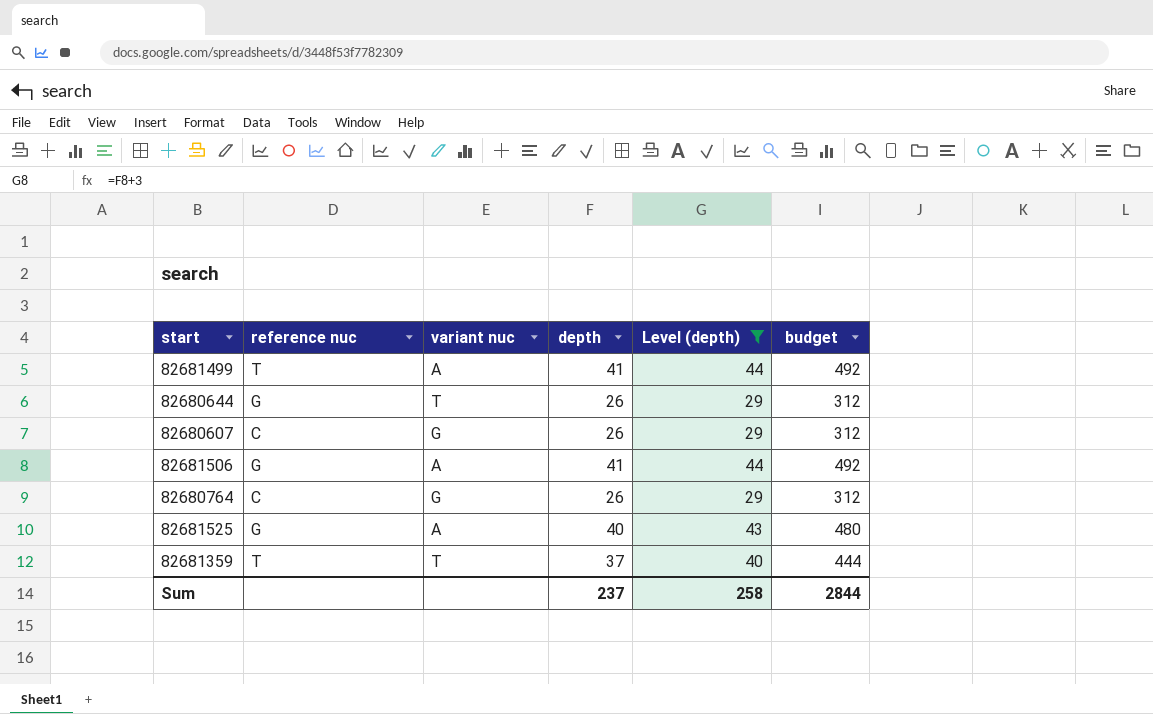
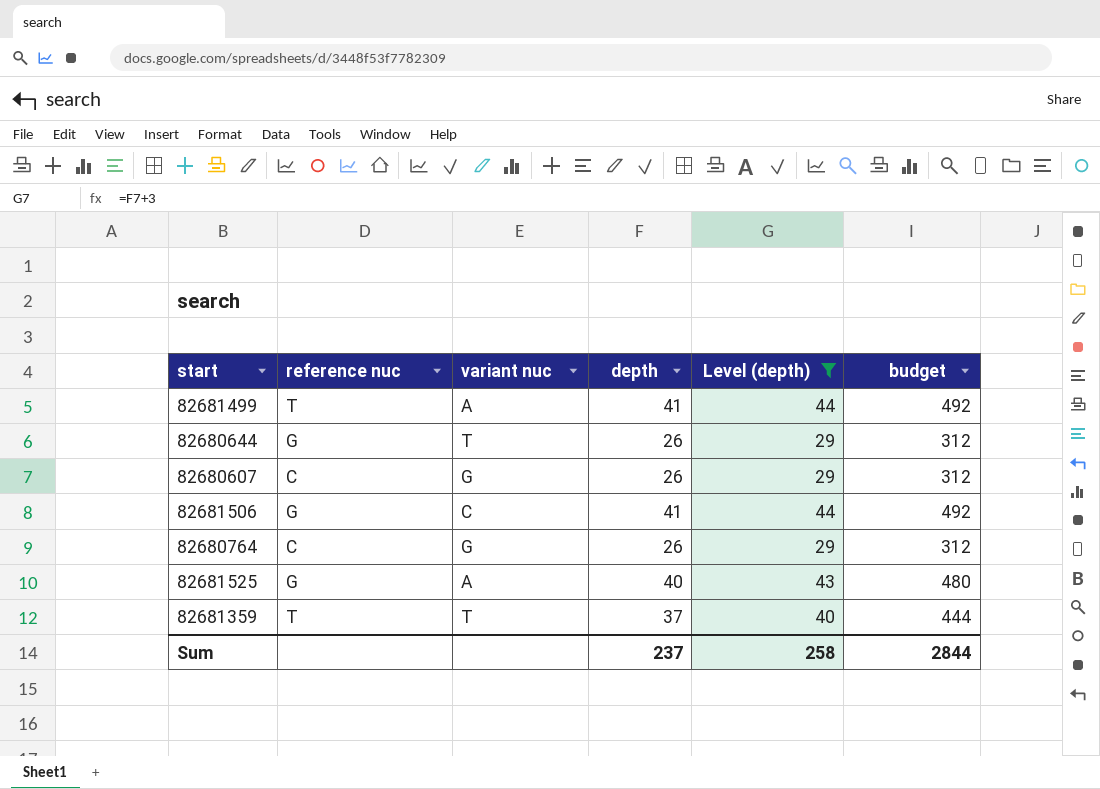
82681506 | variant nuc: A -> C

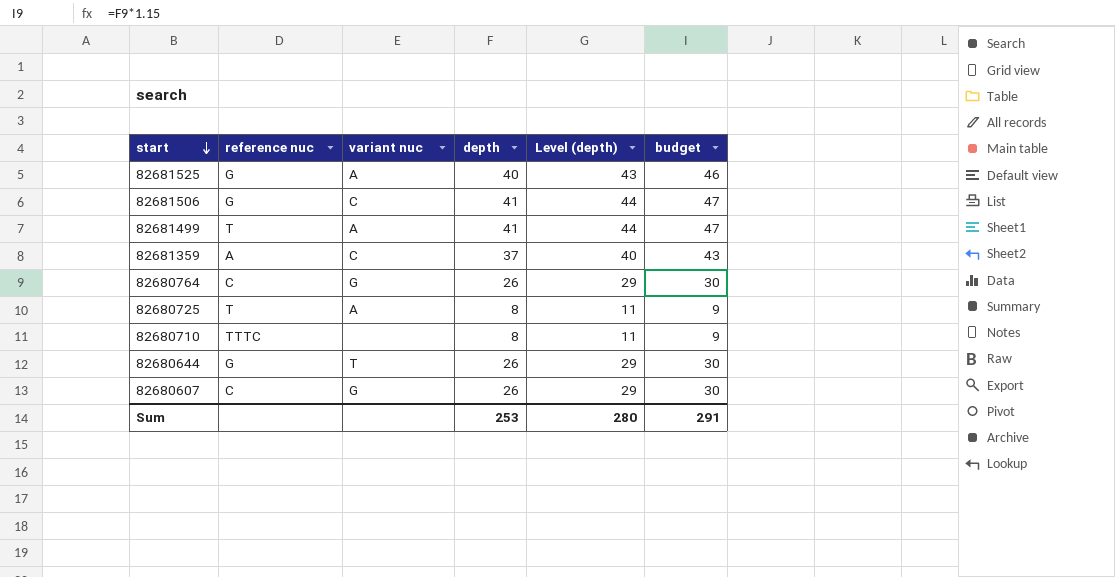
filter: Level (depth) != 11 -> none
row order: none -> start descending
column budget | formula: [depth] * 12 -> [depth] * 1.15
82681359 | reference nuc: T -> A
82681359 | variant nuc: T -> C
Sum | depth: 237 -> 253
Sum | Level (depth): 258 -> 280
Sum | budget: 2844 -> 291

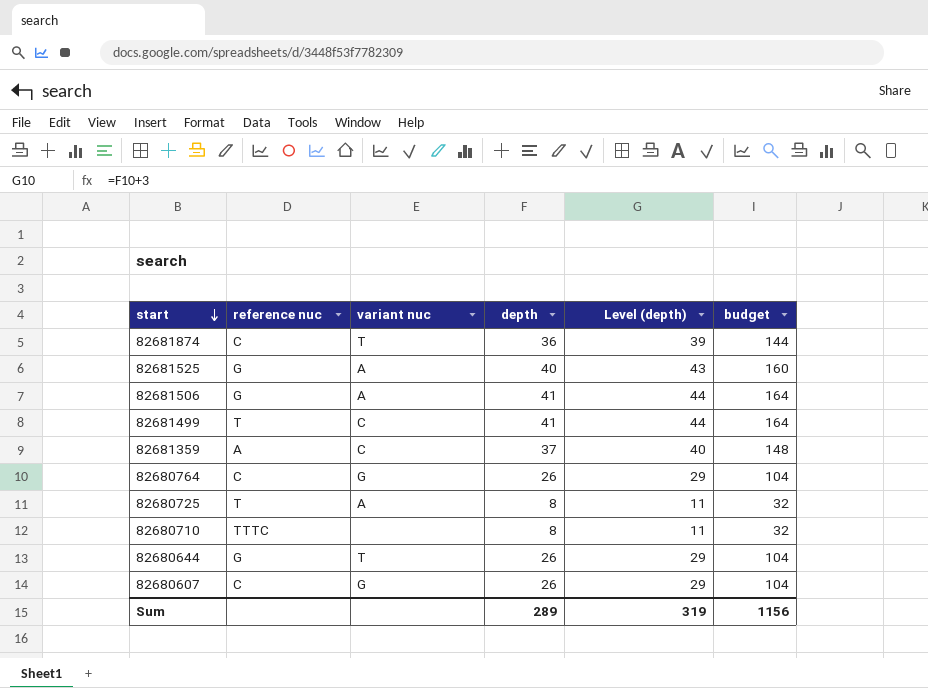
column budget | formula: [depth] * 1.15 -> [depth] * 4
row 82681874: none -> C | T | 36 | 39 | 144
82681506 | variant nuc: C -> A
82681499 | variant nuc: A -> C
Sum | depth: 253 -> 289
Sum | Level (depth): 280 -> 319
Sum | budget: 291 -> 1156

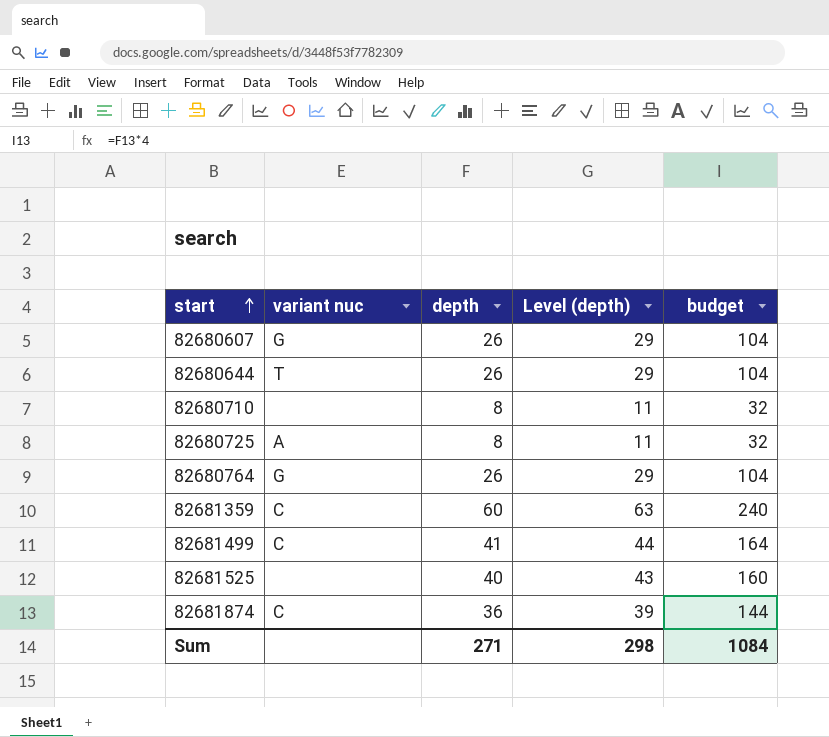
row order: start descending -> start ascending
column reference nuc | position: 2 -> none
row 82681506: G | A | 41 | 44 | 164 -> none
82681359 | depth: 37 -> 60
82681359 | Level (depth): 40 -> 63
82681359 | budget: 148 -> 240
82681525 | variant nuc: A -> none
82681874 | variant nuc: T -> C
Sum | depth: 289 -> 271
Sum | Level (depth): 319 -> 298
Sum | budget: 1156 -> 1084

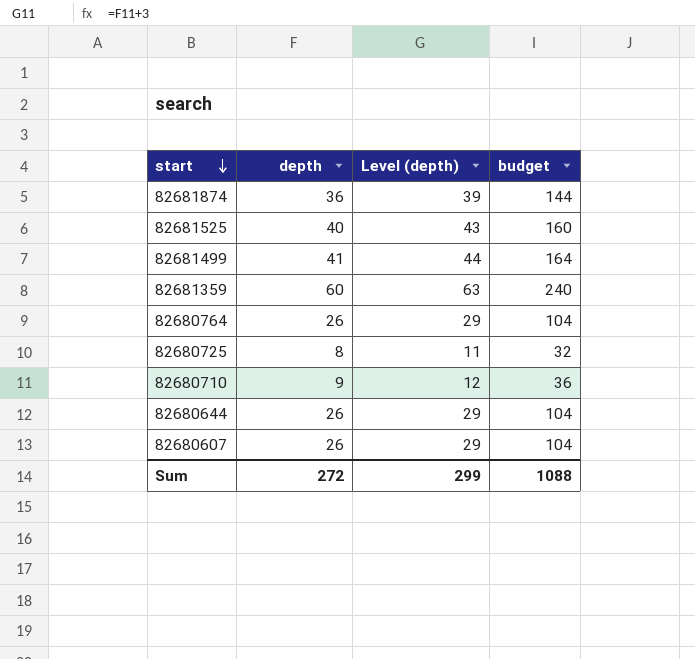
row order: start ascending -> start descending
column variant nuc | position: 2 -> none
82680710 | depth: 8 -> 9
82680710 | Level (depth): 11 -> 12
82680710 | budget: 32 -> 36
Sum | depth: 271 -> 272
Sum | Level (depth): 298 -> 299
Sum | budget: 1084 -> 1088

